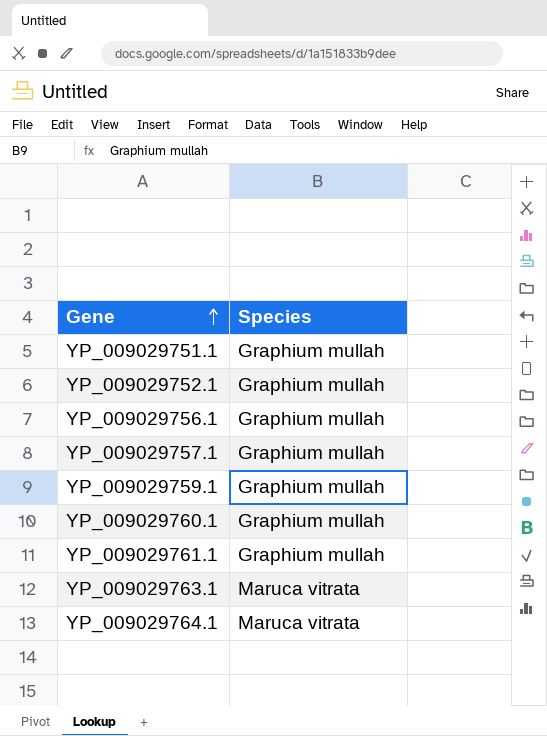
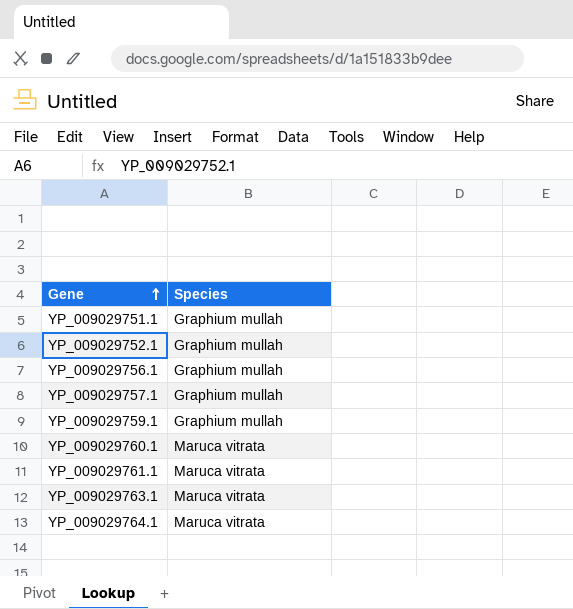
YP_009029760.1 | Species: Graphium mullah -> Maruca vitrata
YP_009029761.1 | Species: Graphium mullah -> Maruca vitrata

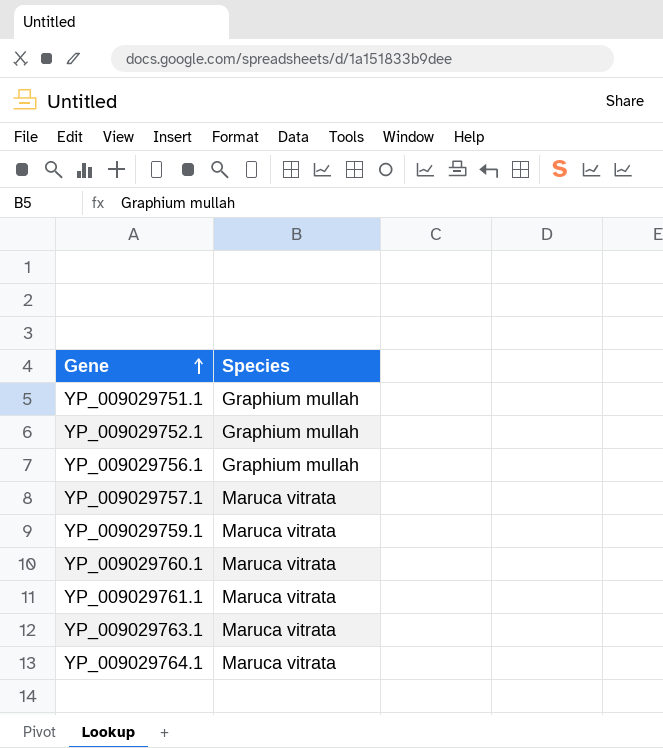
YP_009029757.1 | Species: Graphium mullah -> Maruca vitrata
YP_009029759.1 | Species: Graphium mullah -> Maruca vitrata

